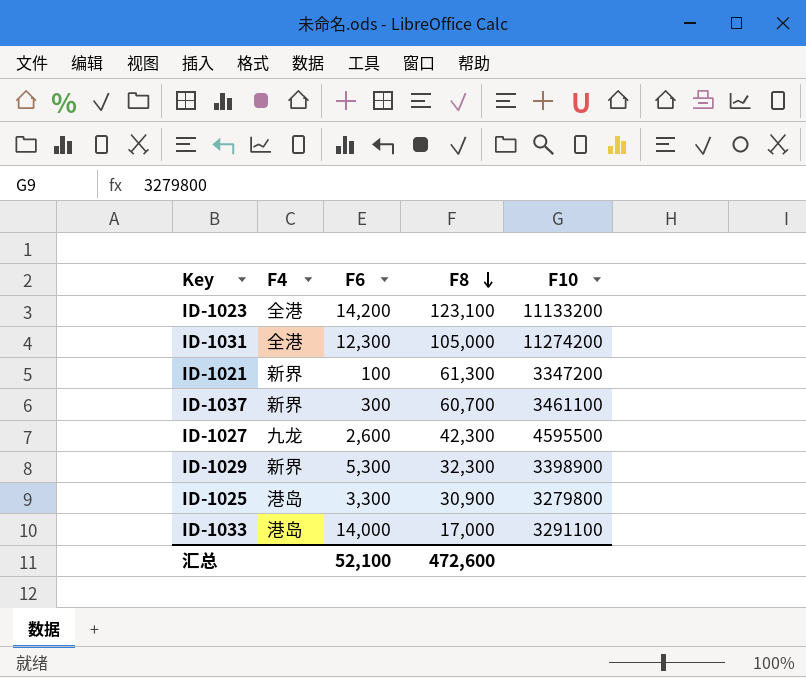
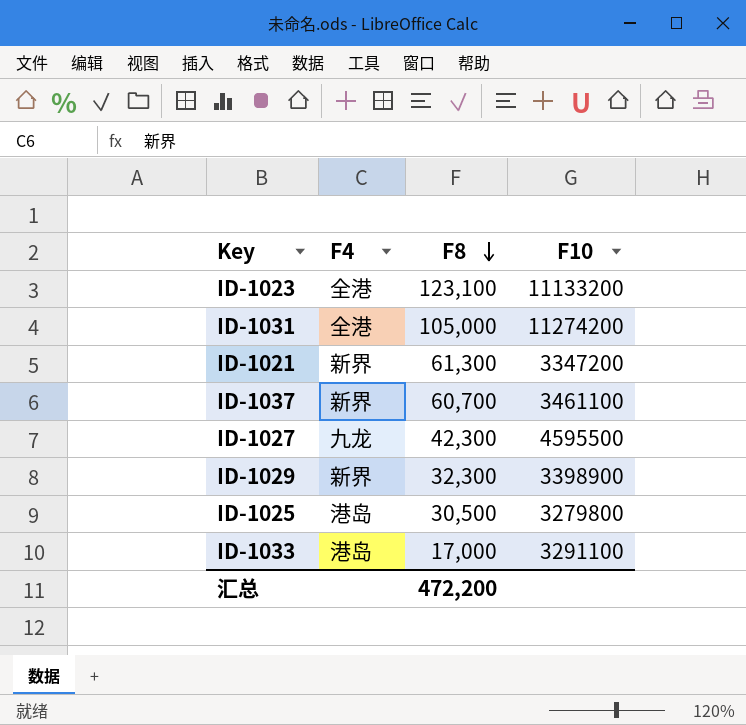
column F6 | position: 3 -> none
ID-1025 | F8: 30,900 -> 30,500
汇总 | F8: 472,600 -> 472,200

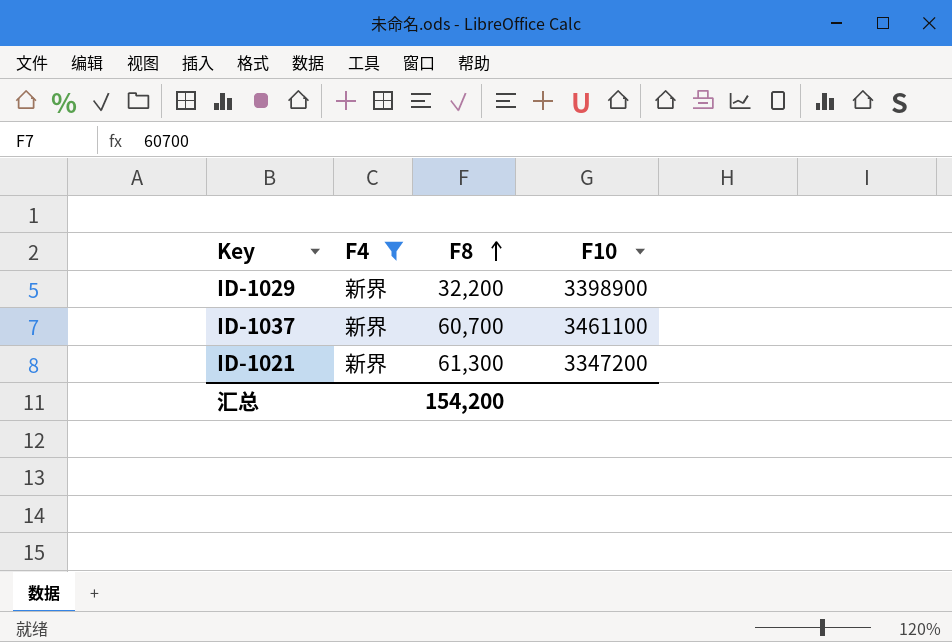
filter: none -> F4 = 新界
row order: F8 descending -> F8 ascending
ID-1029 | F8: 32,300 -> 32,200
汇总 | F8: 472,200 -> 154,200

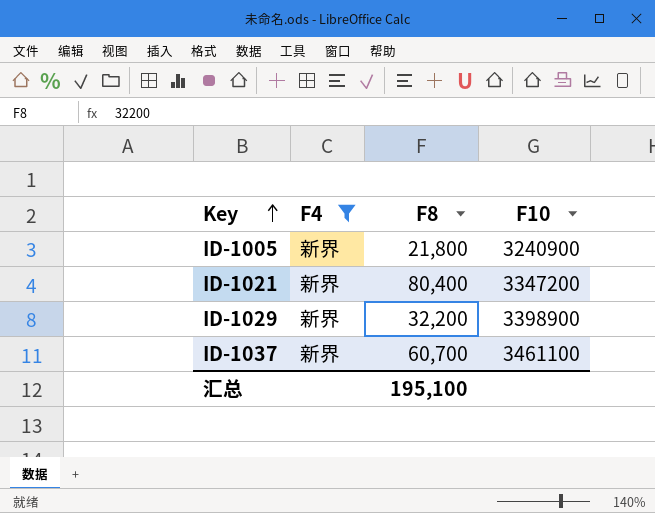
row order: F8 ascending -> Key ascending
row ID-1005: none -> 新界 | 21,800 | 3240900
ID-1021 | F8: 61,300 -> 80,400
汇总 | F8: 154,200 -> 195,100

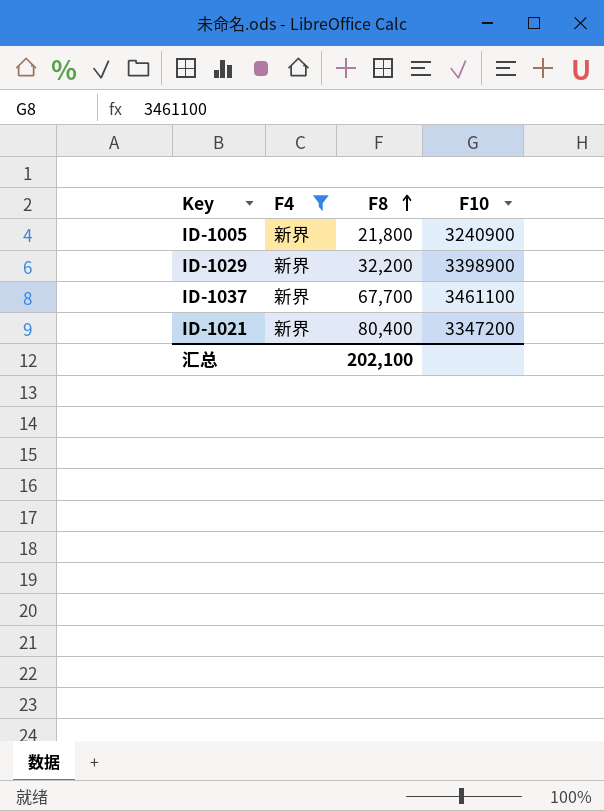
row order: Key ascending -> F8 ascending
ID-1037 | F8: 60,700 -> 67,700
汇总 | F8: 195,100 -> 202,100

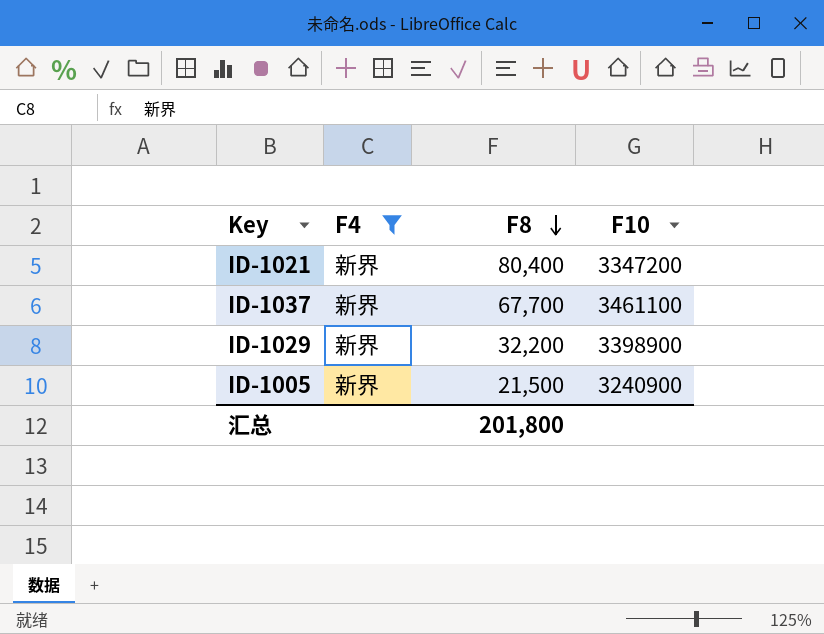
row order: F8 ascending -> F8 descending
ID-1005 | F8: 21,800 -> 21,500
汇总 | F8: 202,100 -> 201,800

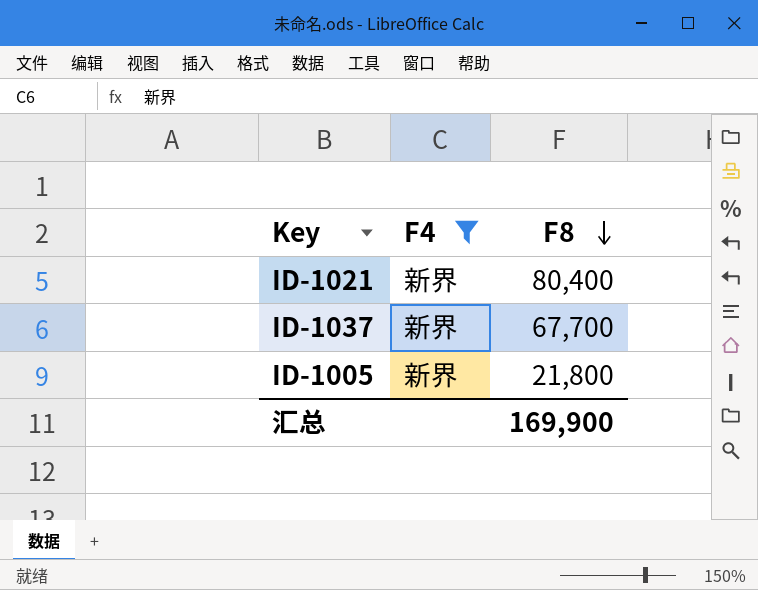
column F10 | position: 4 -> none
row ID-1029: 新界 | 32,200 | 3398900 -> none
ID-1005 | F8: 21,500 -> 21,800
汇总 | F8: 201,800 -> 169,900

